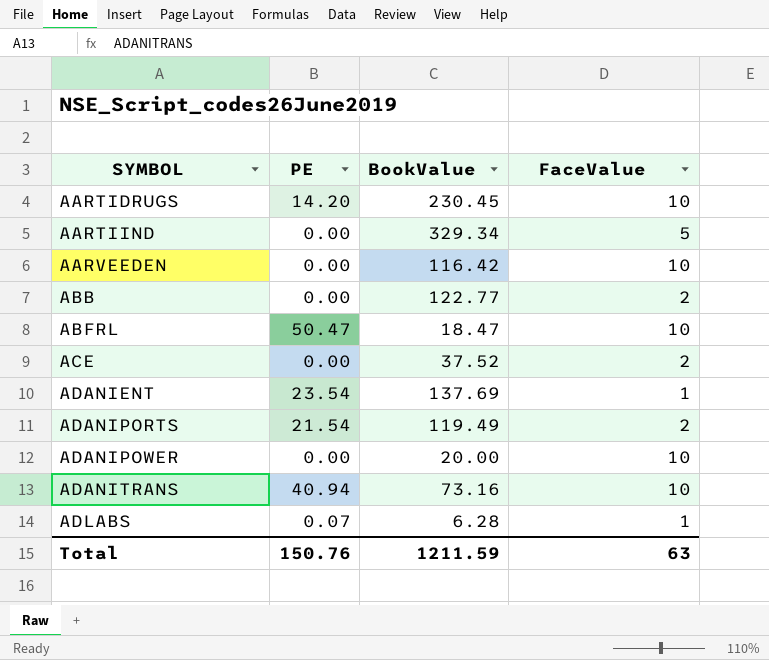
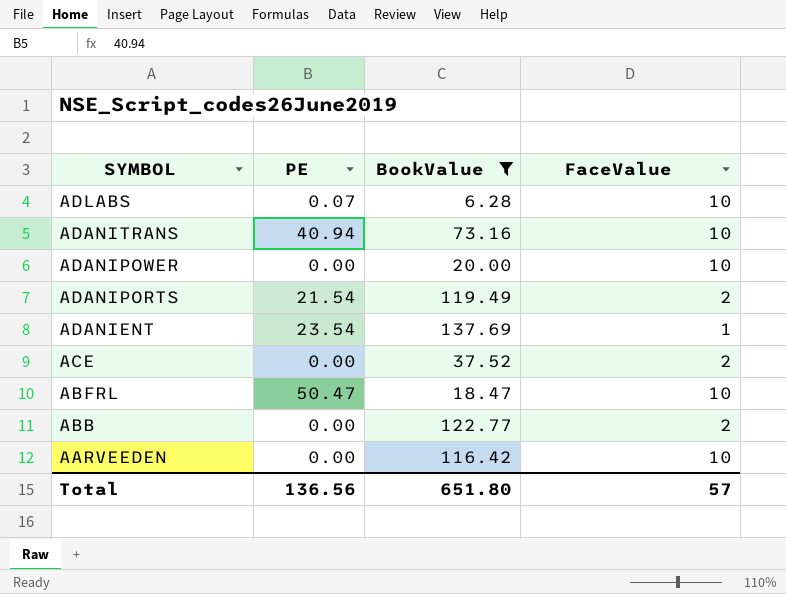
filter: none -> BookValue <= 137.69
row order: SYMBOL ascending -> SYMBOL descending
ADLABS | FaceValue: 1 -> 10
Total | PE: 150.76 -> 136.56
Total | BookValue: 1211.59 -> 651.80
Total | FaceValue: 63 -> 57

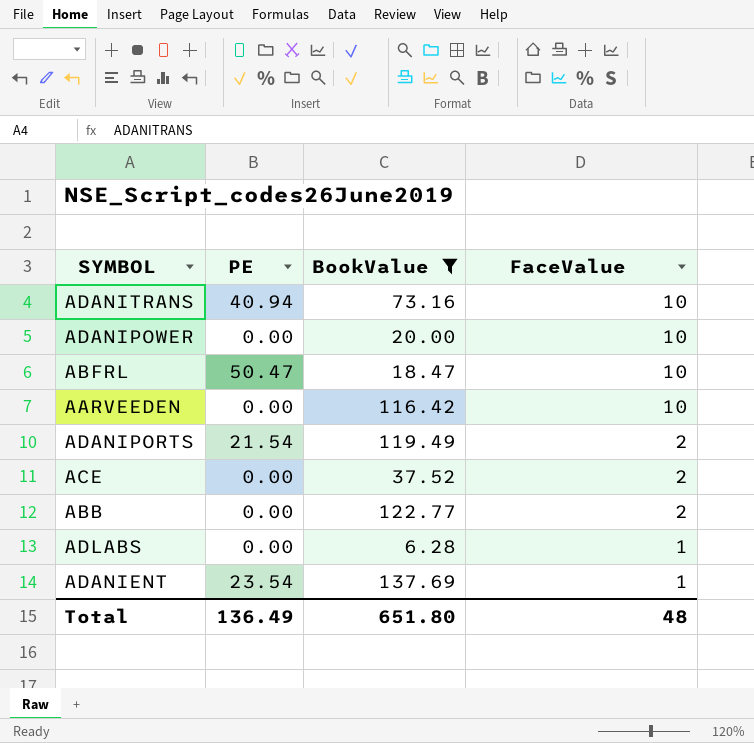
row order: SYMBOL descending -> FaceValue descending
ADLABS | PE: 0.07 -> 0.00
ADLABS | FaceValue: 10 -> 1
Total | PE: 136.56 -> 136.49
Total | FaceValue: 57 -> 48

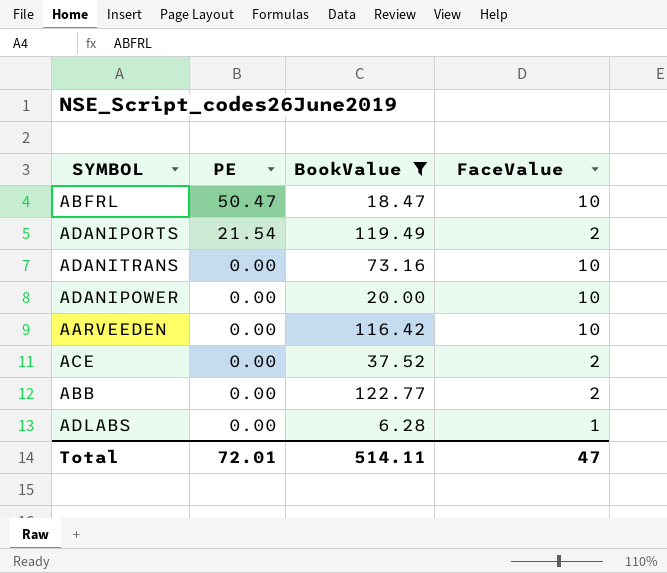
row order: FaceValue descending -> PE descending
row ADANIENT: 23.54 | 137.69 | 1 -> none
ADANITRANS | PE: 40.94 -> 0.00
Total | PE: 136.49 -> 72.01
Total | BookValue: 651.80 -> 514.11
Total | FaceValue: 48 -> 47

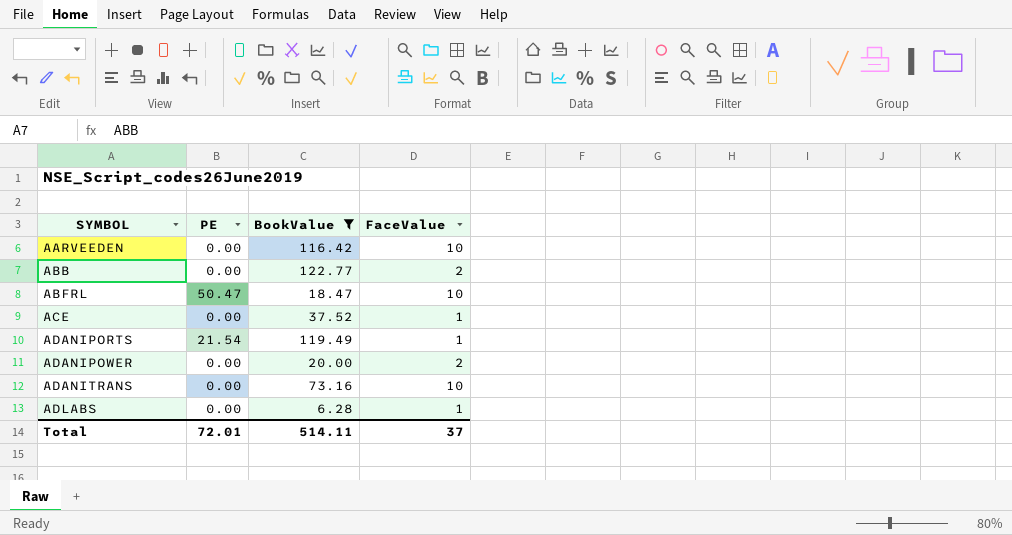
row order: PE descending -> SYMBOL ascending
ACE | FaceValue: 2 -> 1
ADANIPORTS | FaceValue: 2 -> 1
ADANIPOWER | FaceValue: 10 -> 2
Total | FaceValue: 47 -> 37

